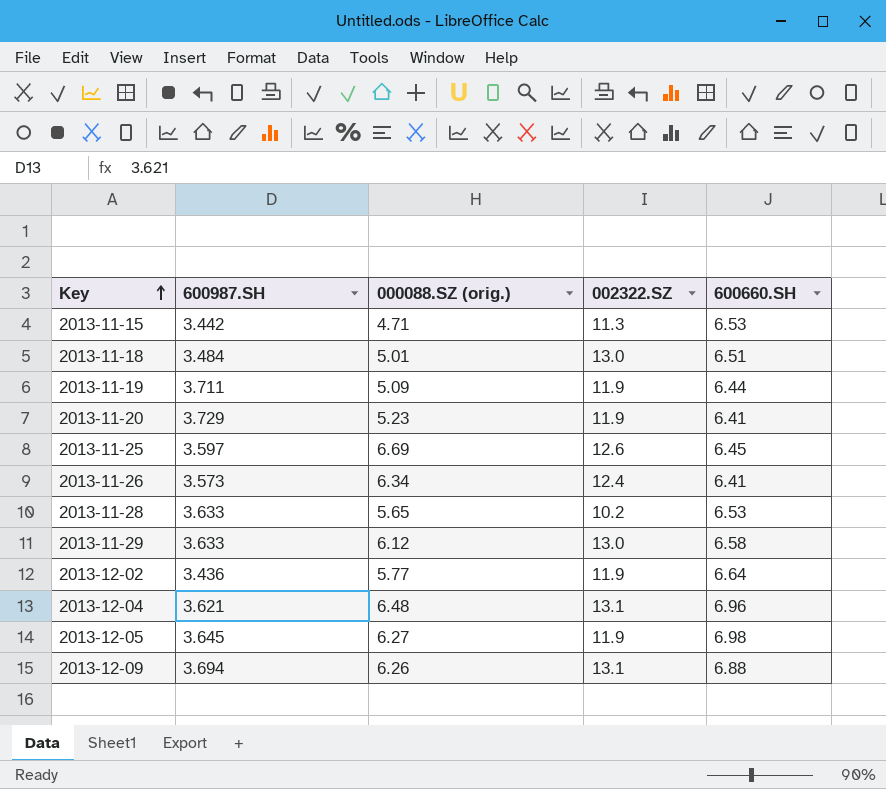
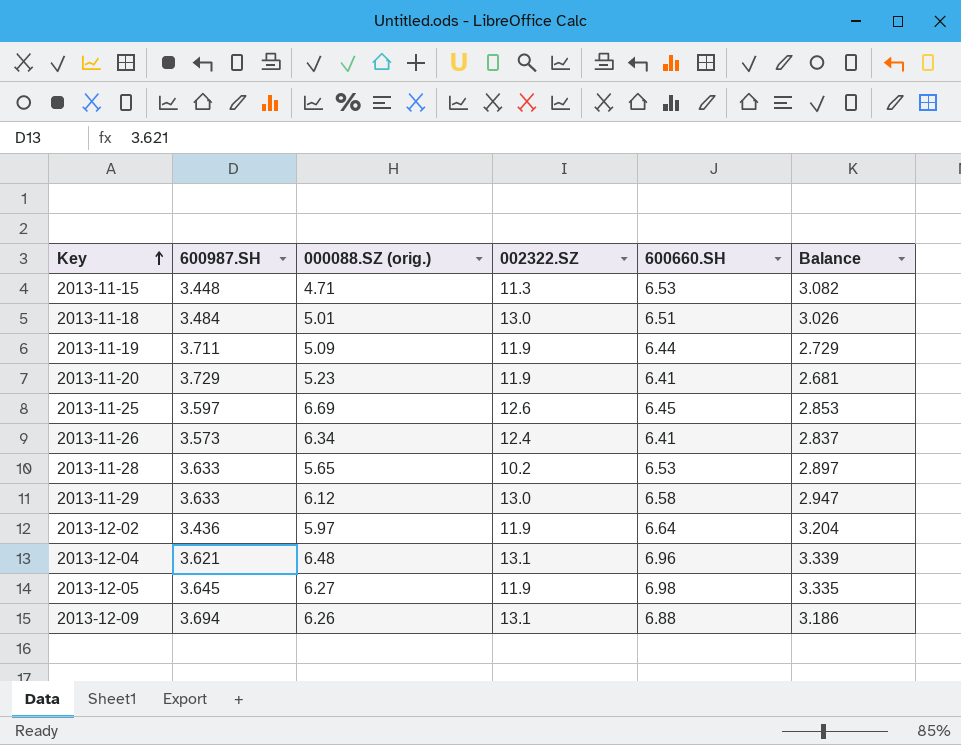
column Balance | formula: none -> [600660.SH] - [600987.SH]
2013-11-15 | 600987.SH: 3.442 -> 3.448
2013-12-02 | 000088.SZ (orig.): 5.77 -> 5.97

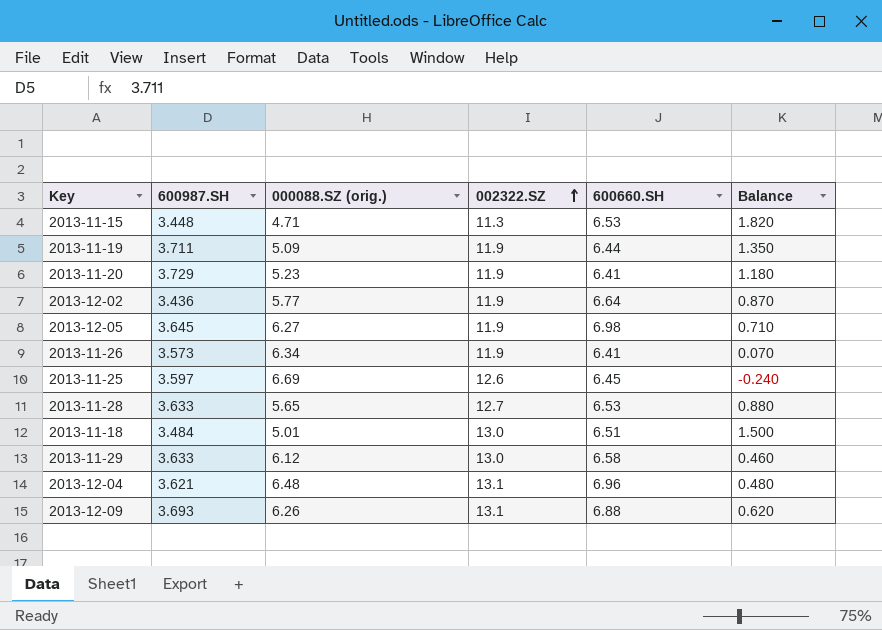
row order: Key ascending -> 002322.SZ ascending
column Balance | formula: [600660.SH] - [600987.SH] -> [600660.SH] - [000088.SZ (orig.)]
2013-12-02 | 000088.SZ (orig.): 5.97 -> 5.77
2013-11-26 | 002322.SZ: 12.4 -> 11.9
2013-11-28 | 002322.SZ: 10.2 -> 12.7
2013-12-09 | 600987.SH: 3.694 -> 3.693

